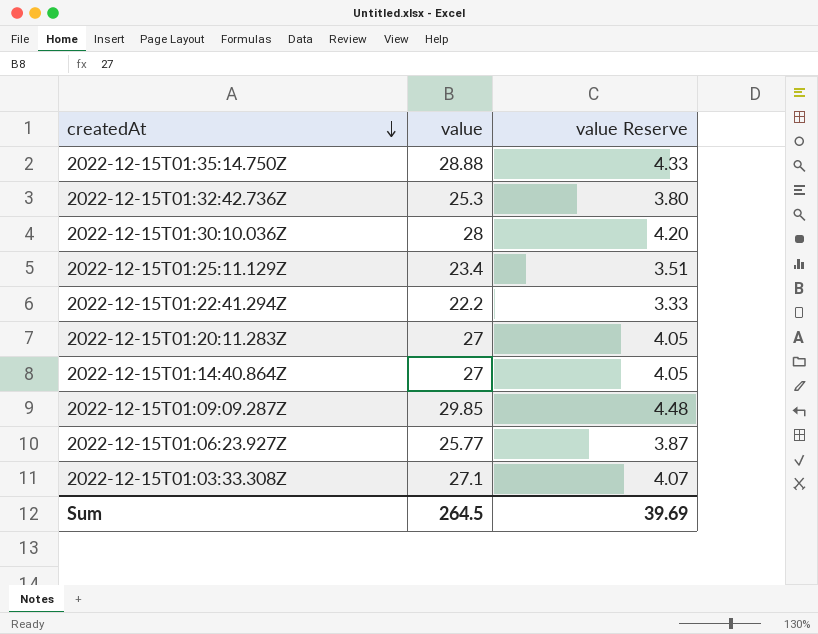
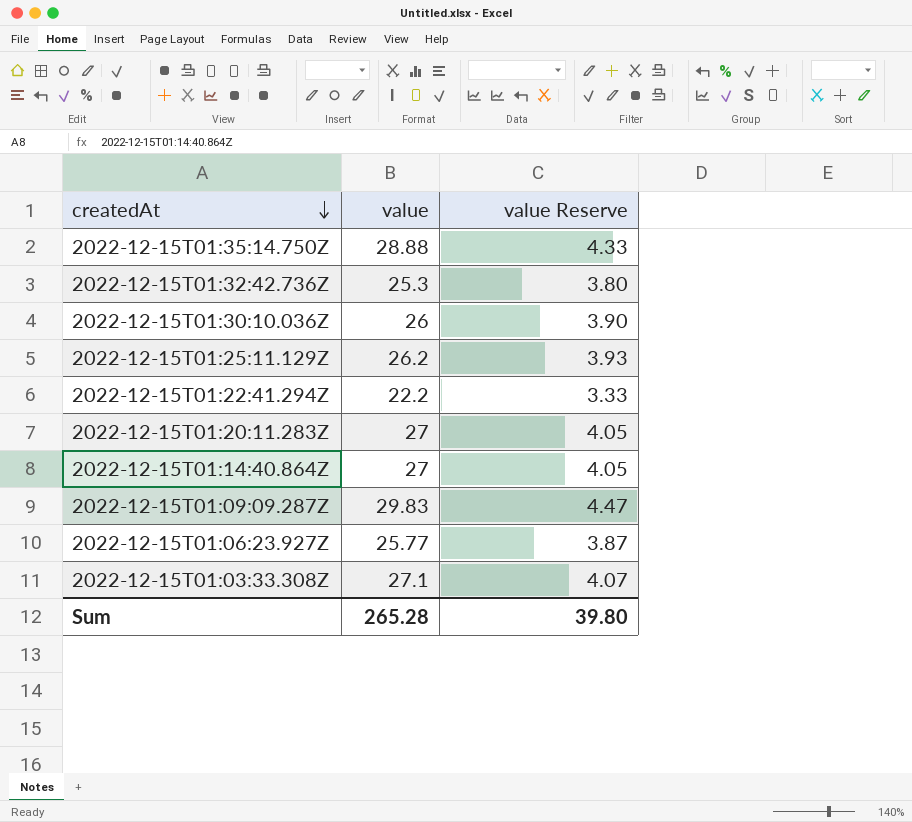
2022-12-15T01:30:10.036Z | value: 28 -> 26
2022-12-15T01:30:10.036Z | value Reserve: 4.20 -> 3.90
2022-12-15T01:25:11.129Z | value: 23.4 -> 26.2
2022-12-15T01:25:11.129Z | value Reserve: 3.51 -> 3.93
2022-12-15T01:09:09.287Z | value: 29.85 -> 29.83
2022-12-15T01:09:09.287Z | value Reserve: 4.48 -> 4.47
Sum | value: 264.5 -> 265.28
Sum | value Reserve: 39.69 -> 39.80

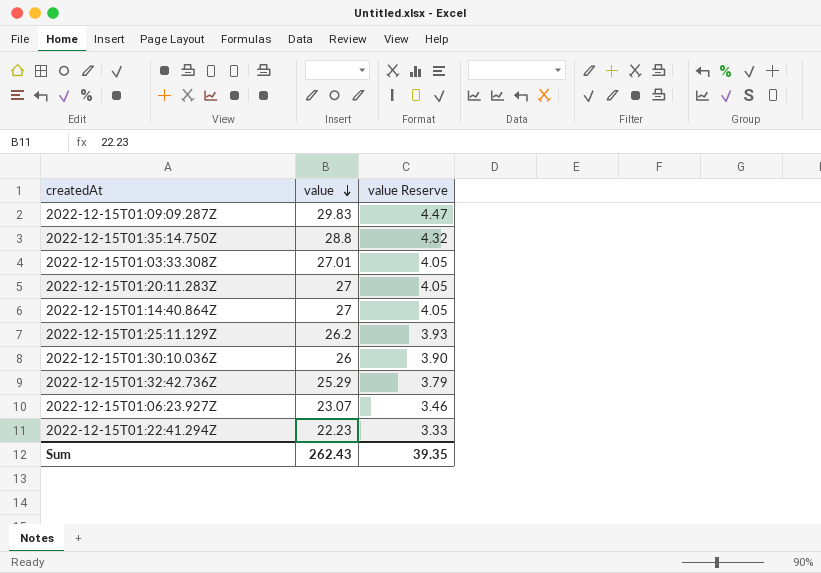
row order: createdAt descending -> value descending
2022-12-15T01:35:14.750Z | value: 28.88 -> 28.8
2022-12-15T01:35:14.750Z | value Reserve: 4.33 -> 4.32
2022-12-15T01:03:33.308Z | value: 27.1 -> 27.01
2022-12-15T01:03:33.308Z | value Reserve: 4.07 -> 4.05
2022-12-15T01:32:42.736Z | value: 25.3 -> 25.29
2022-12-15T01:32:42.736Z | value Reserve: 3.80 -> 3.79
2022-12-15T01:06:23.927Z | value: 25.77 -> 23.07
2022-12-15T01:06:23.927Z | value Reserve: 3.87 -> 3.46
2022-12-15T01:22:41.294Z | value: 22.2 -> 22.23
Sum | value: 265.28 -> 262.43
Sum | value Reserve: 39.80 -> 39.35

